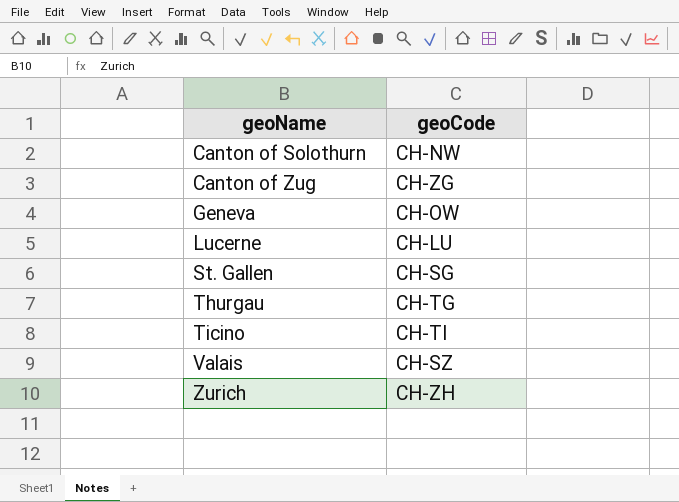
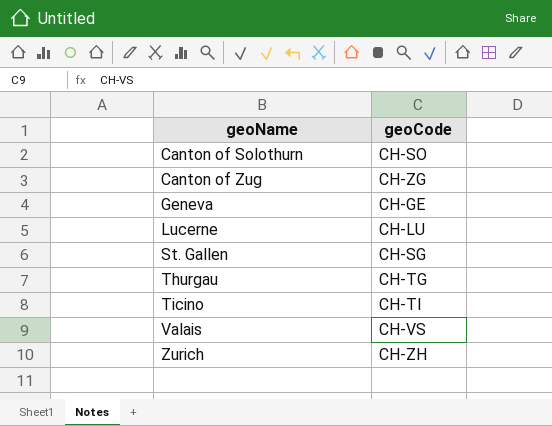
Canton of Solothurn | geoCode: CH-NW -> CH-SO
Geneva | geoCode: CH-OW -> CH-GE
Valais | geoCode: CH-SZ -> CH-VS

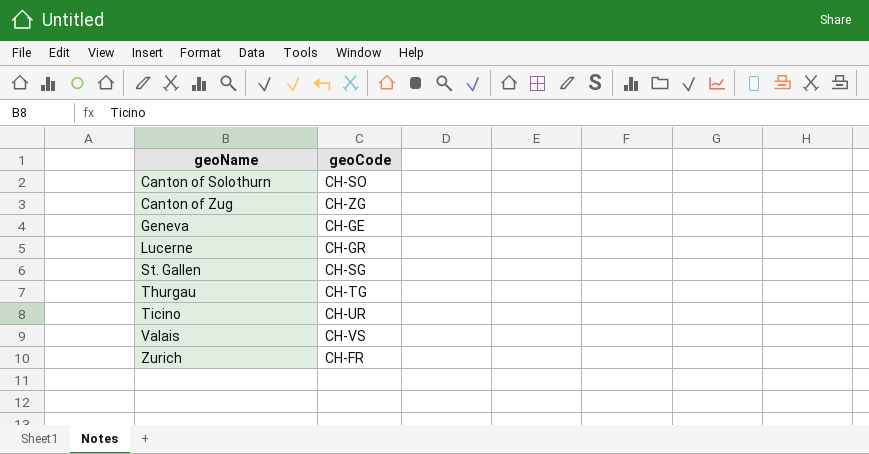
Lucerne | geoCode: CH-LU -> CH-GR
Ticino | geoCode: CH-TI -> CH-UR
Zurich | geoCode: CH-ZH -> CH-FR

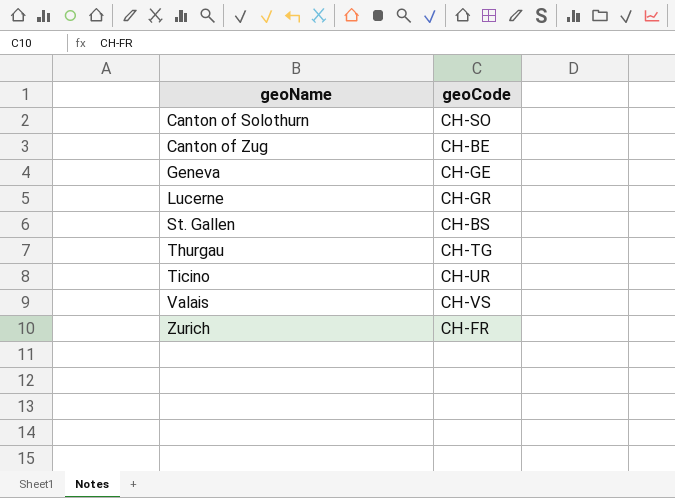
Canton of Zug | geoCode: CH-ZG -> CH-BE
St. Gallen | geoCode: CH-SG -> CH-BS

